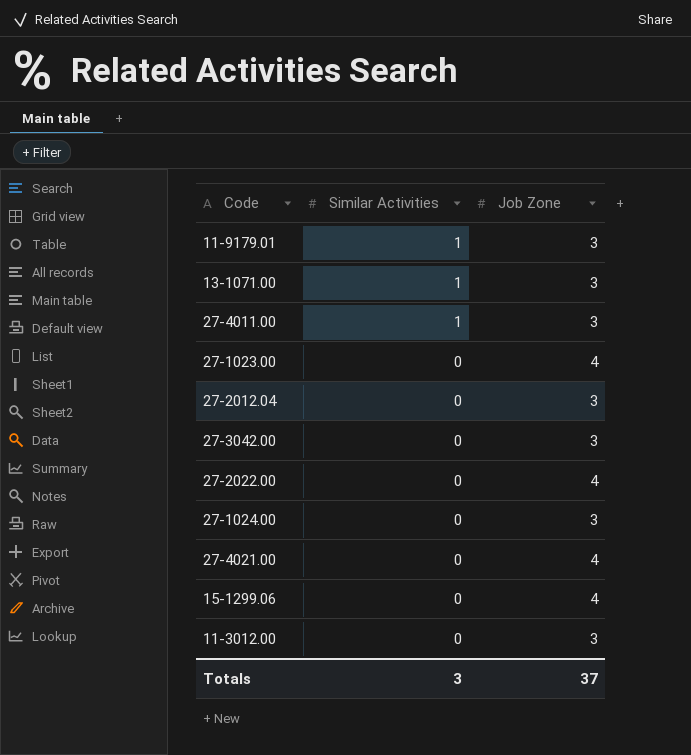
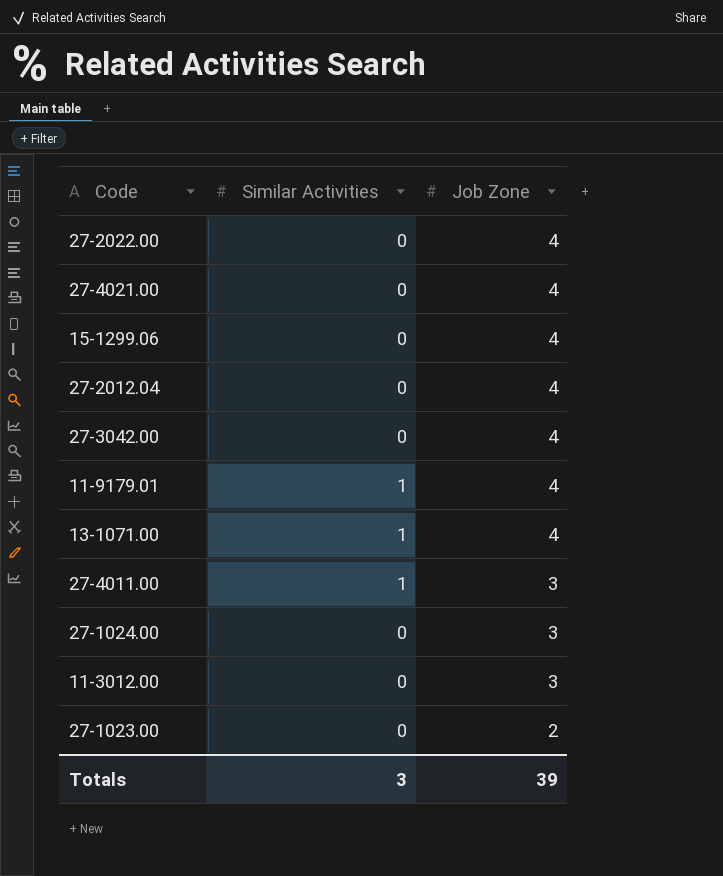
row order: Similar Activities descending -> Job Zone descending
27-2012.04 | Job Zone: 3 -> 4
27-3042.00 | Job Zone: 3 -> 4
11-9179.01 | Job Zone: 3 -> 4
13-1071.00 | Job Zone: 3 -> 4
27-1023.00 | Job Zone: 4 -> 2
Totals | Job Zone: 37 -> 39

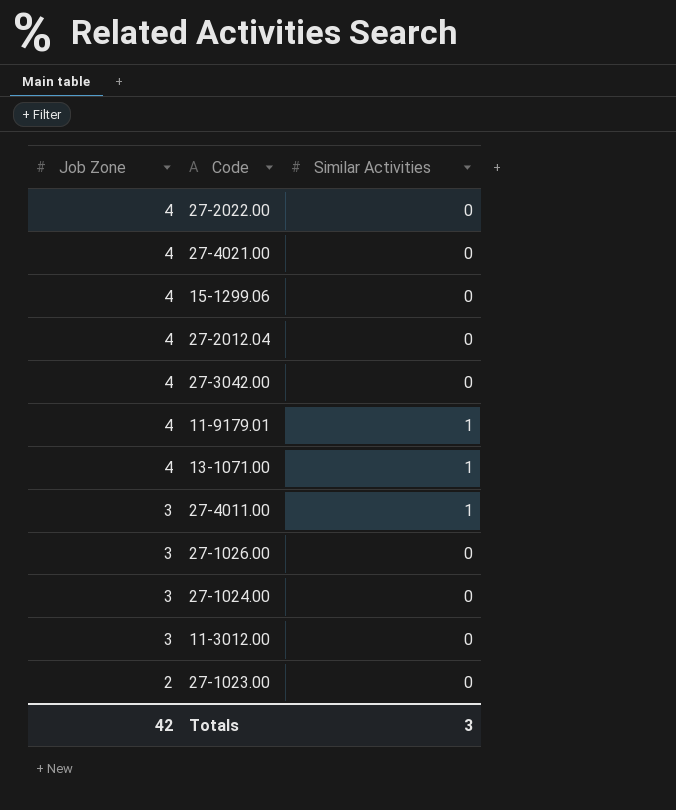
column Job Zone | position: 3 -> 1
row 27-1026.00: none -> 3 | 0
Totals | Job Zone: 39 -> 42

